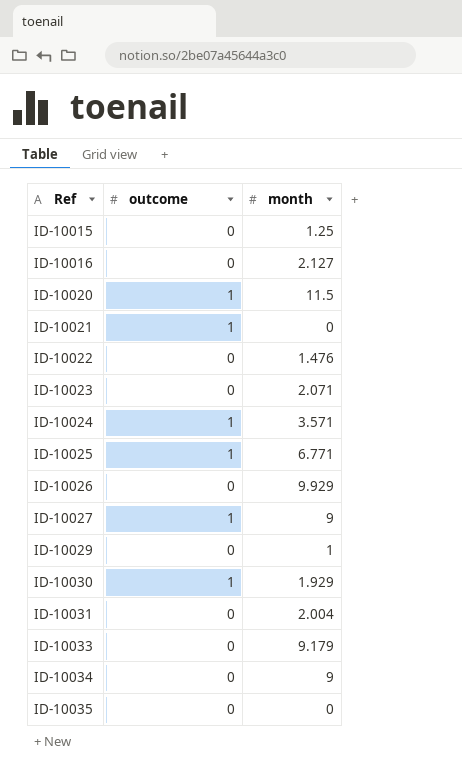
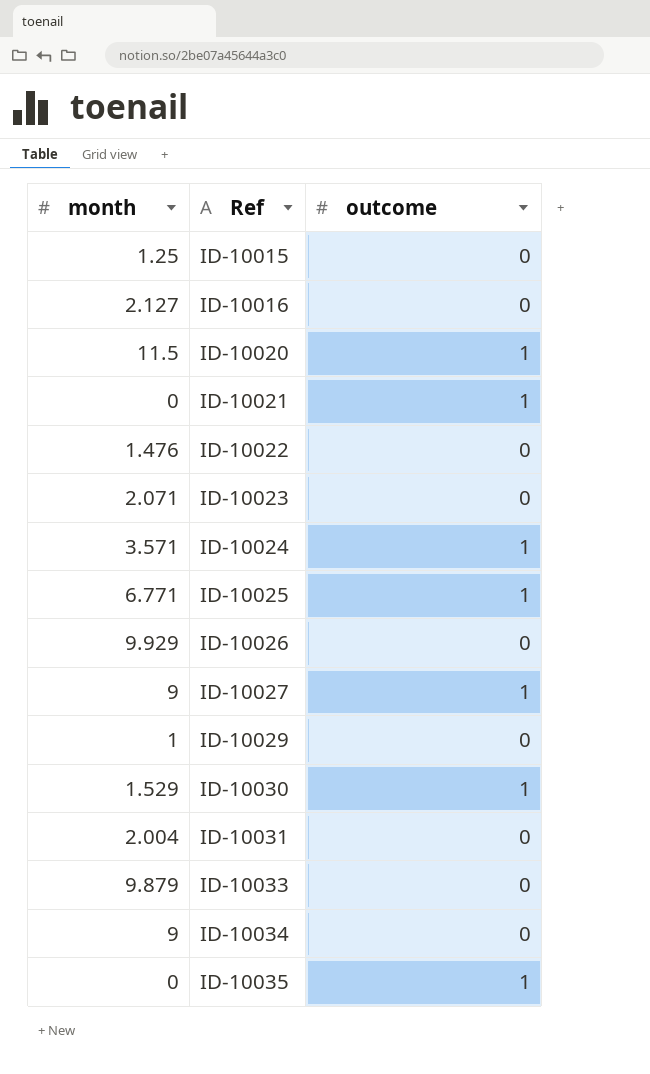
column month | position: 3 -> 1
ID-10030 | month: 1.929 -> 1.529
ID-10033 | month: 9.179 -> 9.879
ID-10035 | outcome: 0 -> 1

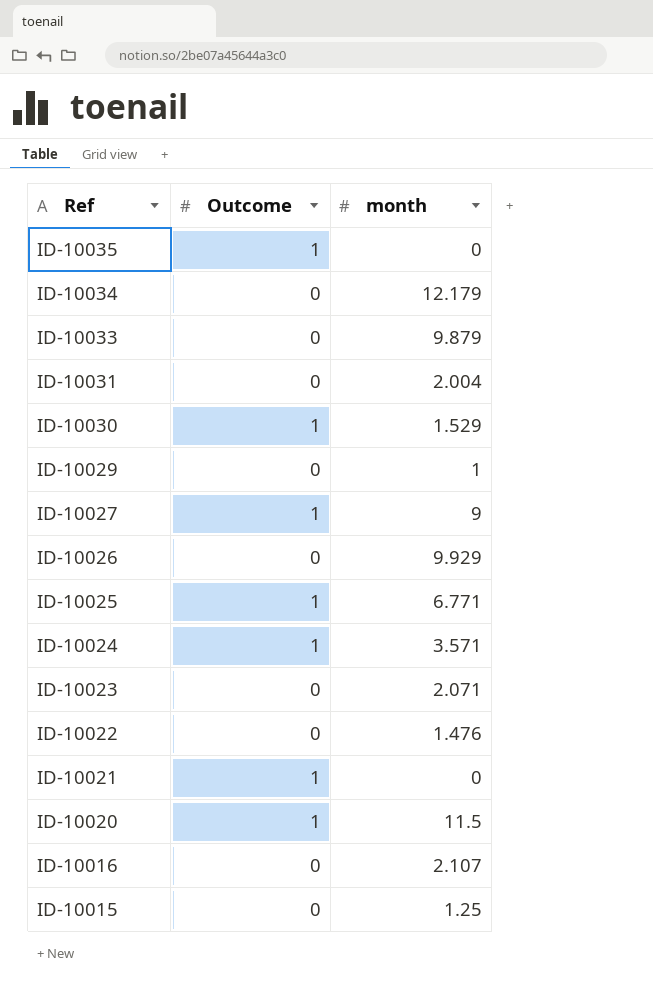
row order: Ref ascending -> Ref descending
column name: outcome -> Outcome
column month | position: 1 -> 3
ID-10034 | month: 9 -> 12.179
ID-10016 | month: 2.127 -> 2.107

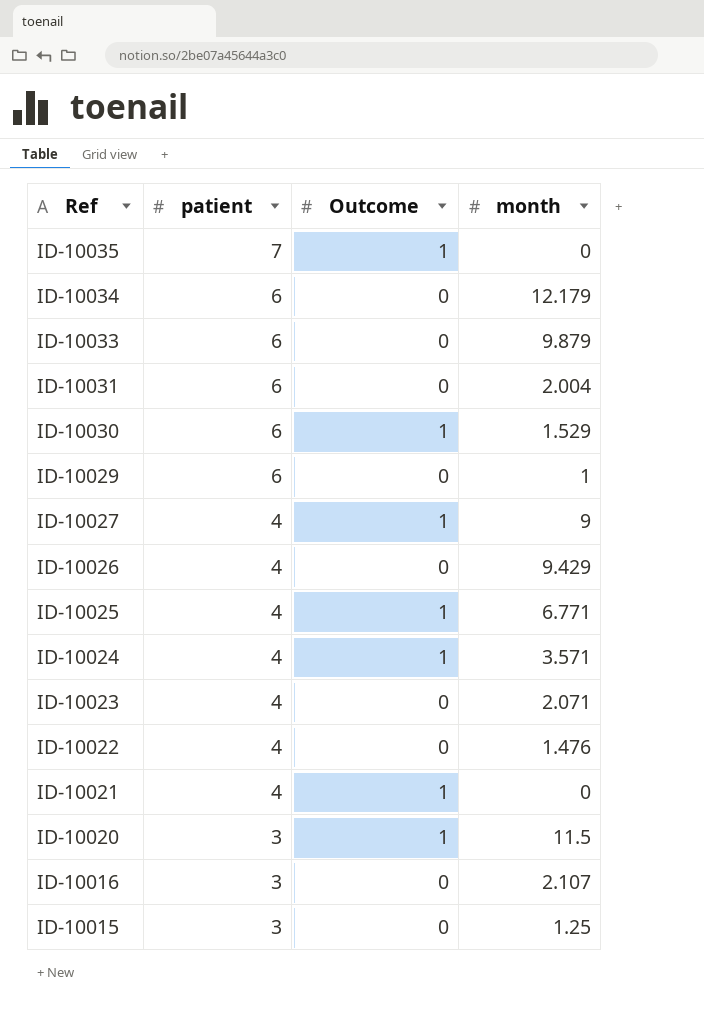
column patient | position: none -> 2
ID-10026 | month: 9.929 -> 9.429

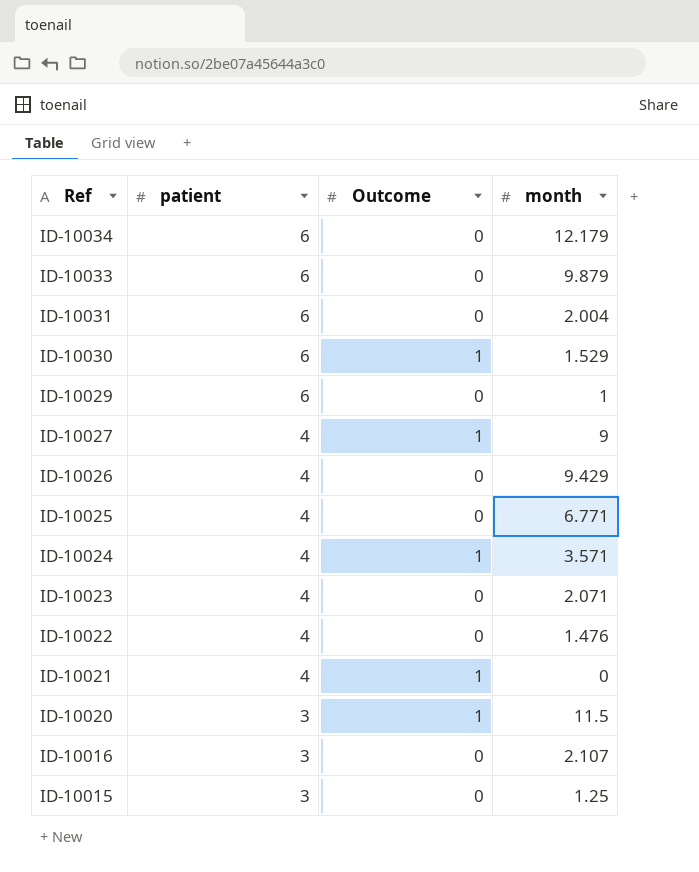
row ID-10035: 7 | 1 | 0 -> none
ID-10025 | Outcome: 1 -> 0

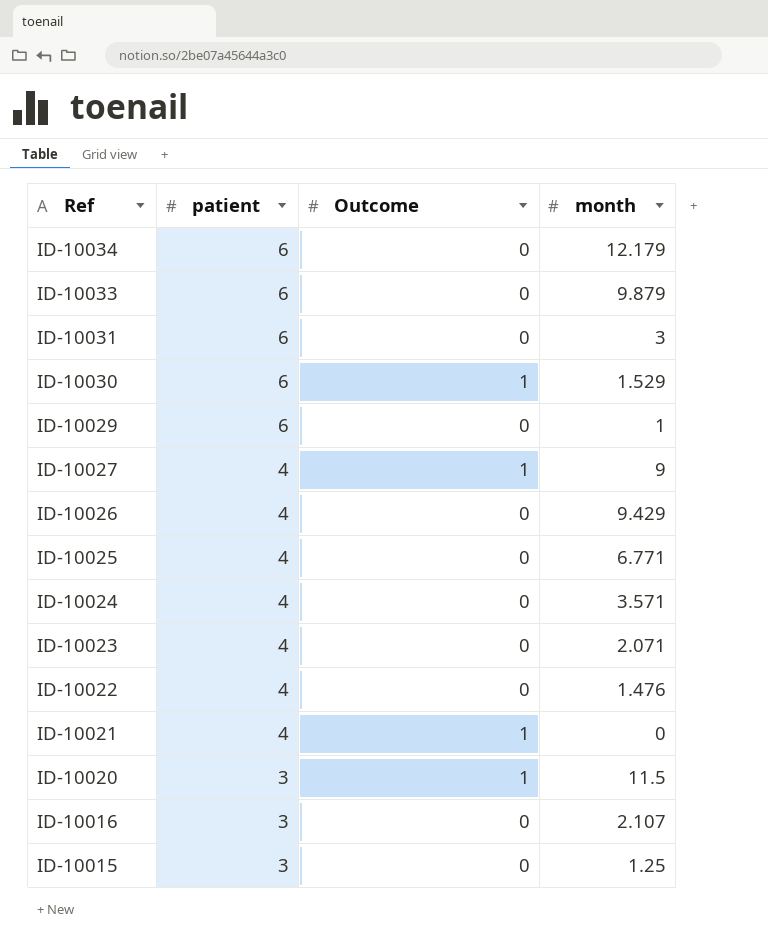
ID-10031 | month: 2.004 -> 3
ID-10024 | Outcome: 1 -> 0

